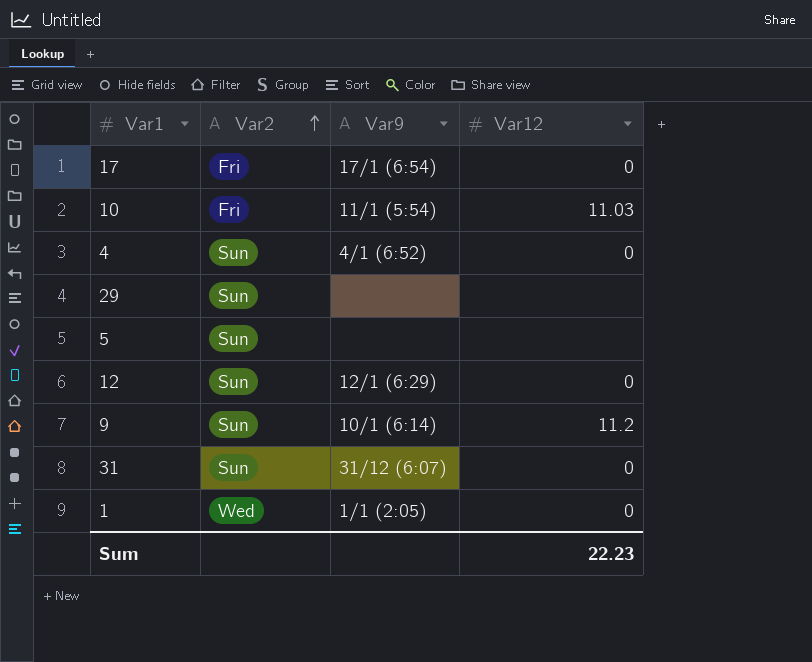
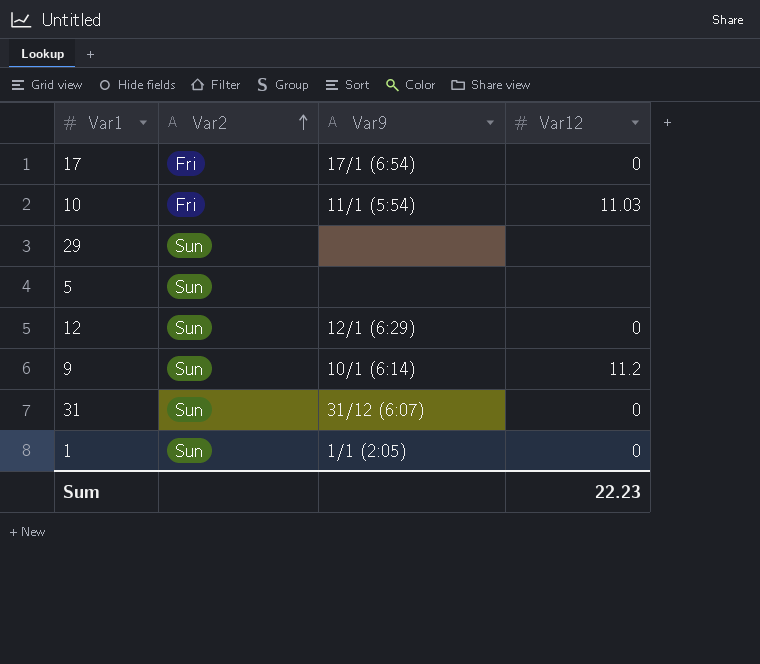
row 4: Sun | 4/1 (6:52) | 0 -> none
1 | Var2: Wed -> Sun

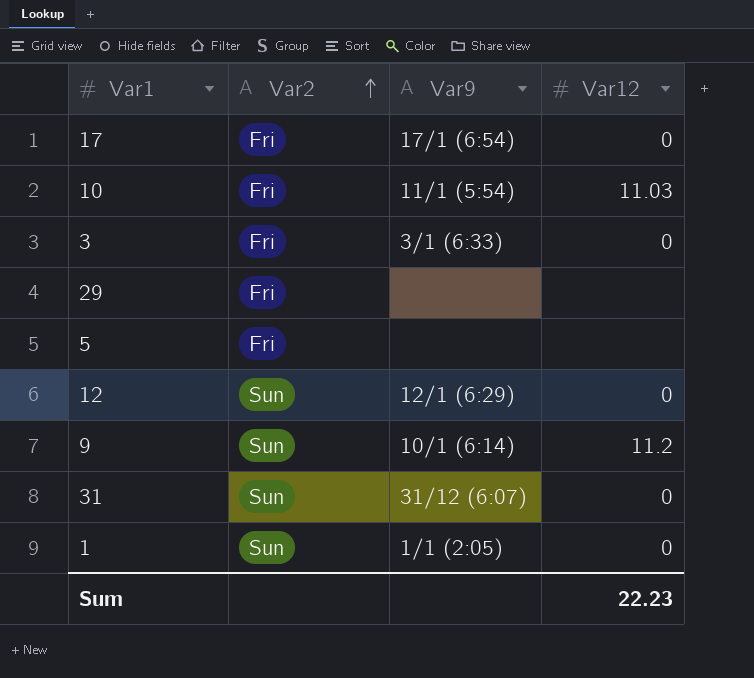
row 3: none -> Fri | 3/1 (6:33) | 0
29 | Var2: Sun -> Fri
5 | Var2: Sun -> Fri

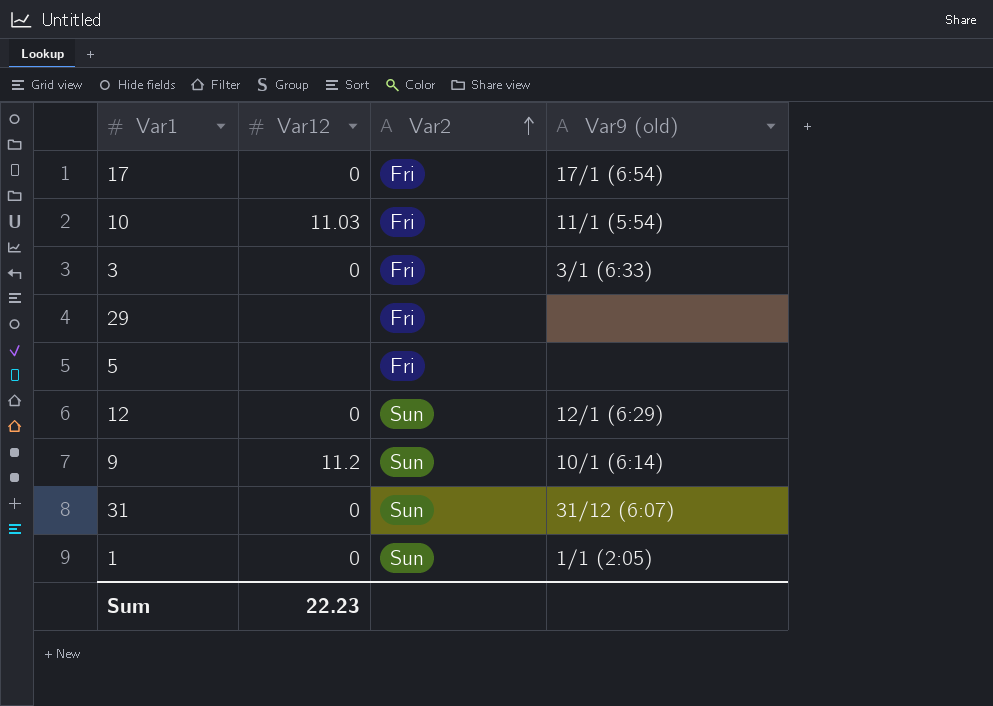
column Var12 | position: 4 -> 2
column name: Var9 -> Var9 (old)

